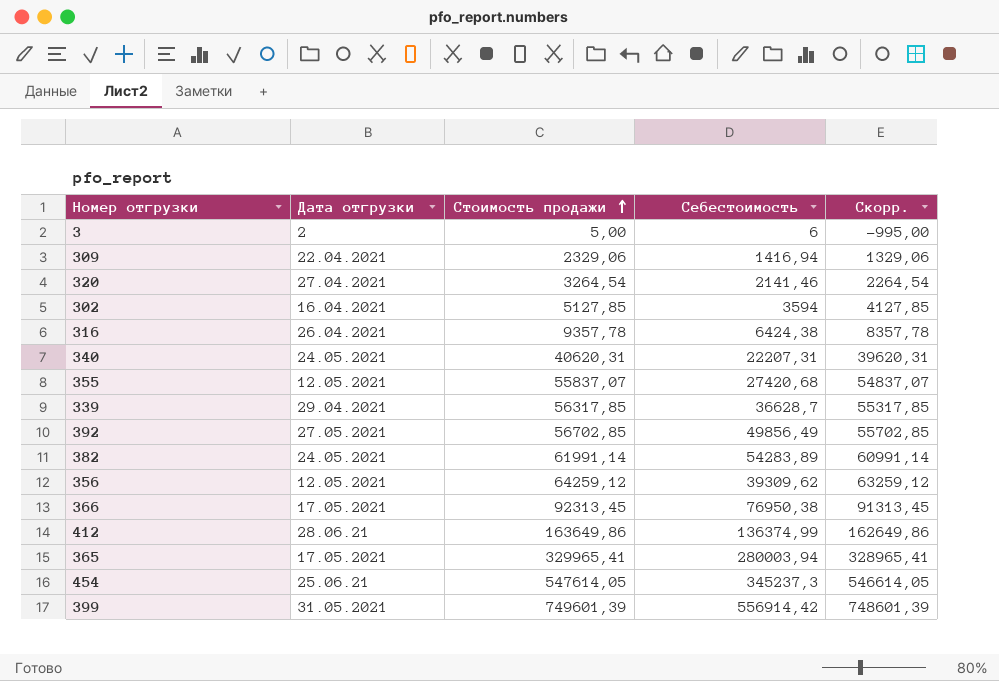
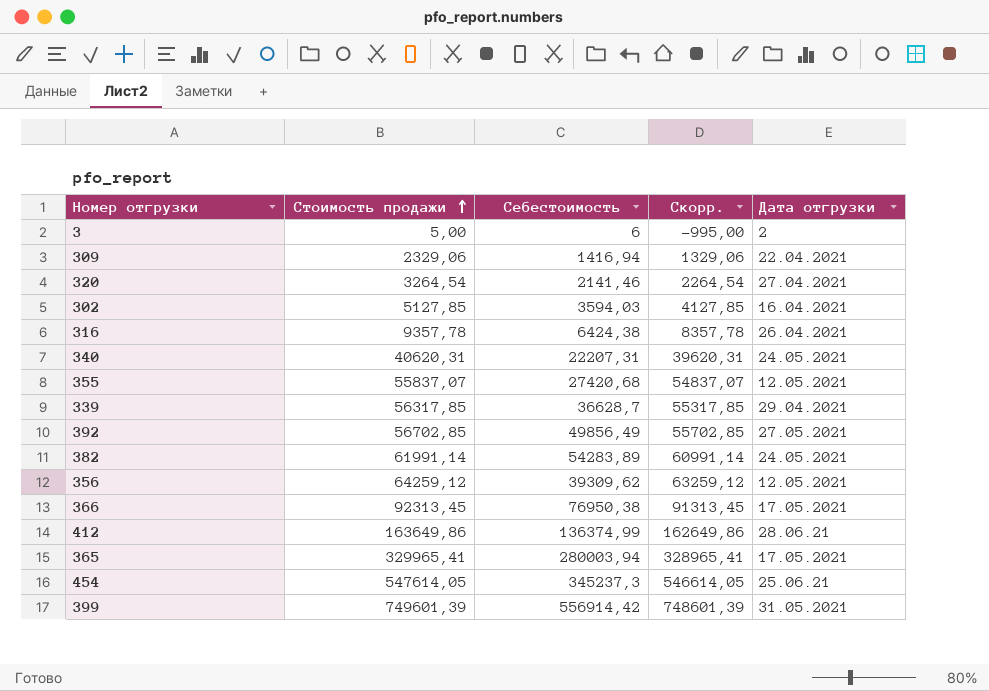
column Дата отгрузки | position: 2 -> 5
302 | Себестоимость: 3594 -> 3594,03

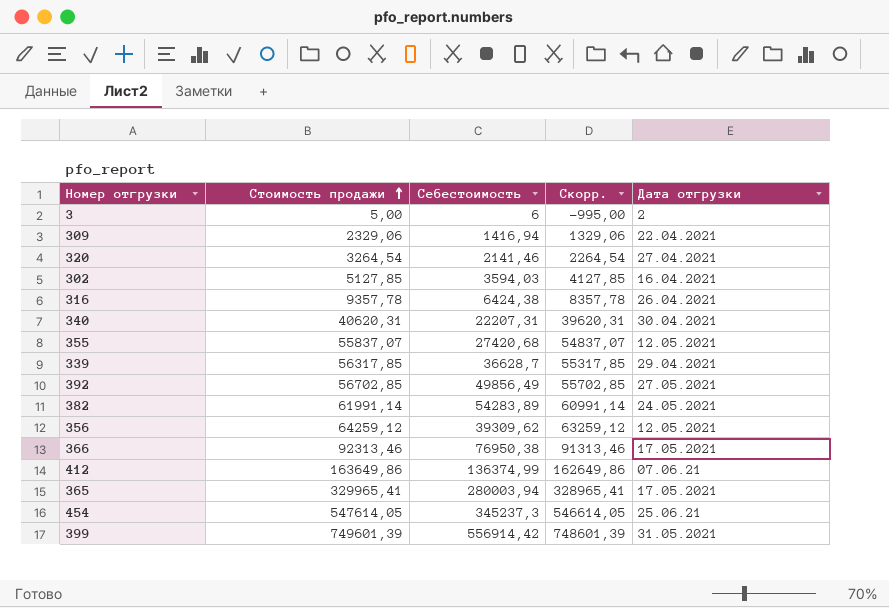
340 | Дата отгрузки: 24.05.2021 -> 30.04.2021
366 | Стоимость продажи: 92313,45 -> 92313,46
366 | Скорр.: 91313,45 -> 91313,46
412 | Дата отгрузки: 28.06.21 -> 07.06.21

